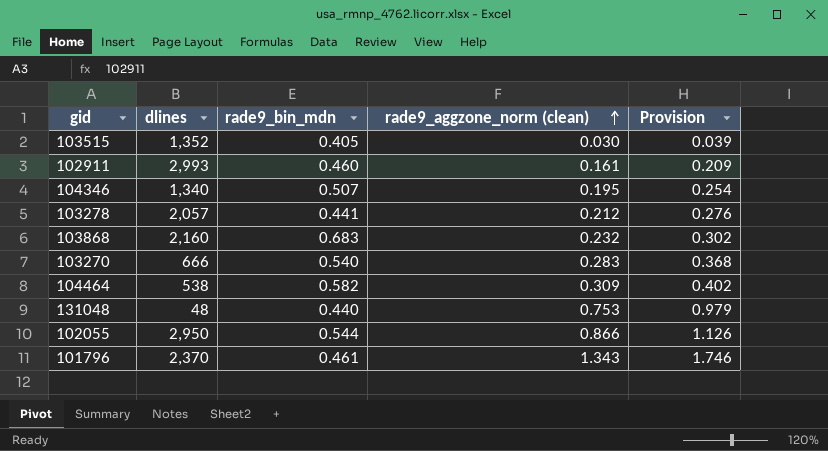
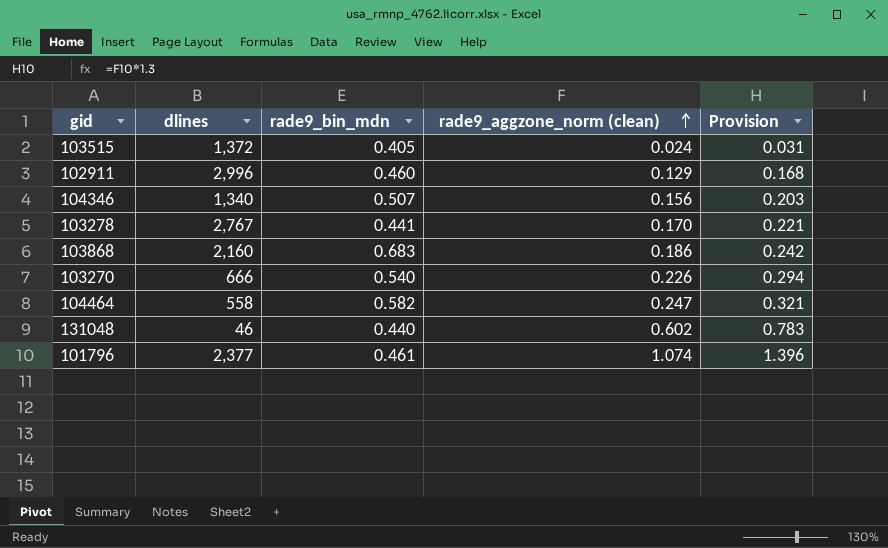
row 102055: 2,950 | 0.544 | 0.866 | 1.126 -> none
103515 | dlines: 1,352 -> 1,372
103515 | rade9_aggzone_norm (clean): 0.030 -> 0.024
103515 | Provision: 0.039 -> 0.031
102911 | dlines: 2,993 -> 2,996
102911 | rade9_aggzone_norm (clean): 0.161 -> 0.129
102911 | Provision: 0.209 -> 0.168
104346 | rade9_aggzone_norm (clean): 0.195 -> 0.156
104346 | Provision: 0.254 -> 0.203
103278 | dlines: 2,057 -> 2,767
103278 | rade9_aggzone_norm (clean): 0.212 -> 0.170
103278 | Provision: 0.276 -> 0.221
103868 | rade9_aggzone_norm (clean): 0.232 -> 0.186
103868 | Provision: 0.302 -> 0.242
103270 | rade9_aggzone_norm (clean): 0.283 -> 0.226
103270 | Provision: 0.368 -> 0.294
104464 | dlines: 538 -> 558
104464 | rade9_aggzone_norm (clean): 0.309 -> 0.247
104464 | Provision: 0.402 -> 0.321
131048 | dlines: 48 -> 46
131048 | rade9_aggzone_norm (clean): 0.753 -> 0.602
131048 | Provision: 0.979 -> 0.783
101796 | dlines: 2,370 -> 2,377
101796 | rade9_aggzone_norm (clean): 1.343 -> 1.074
101796 | Provision: 1.746 -> 1.396

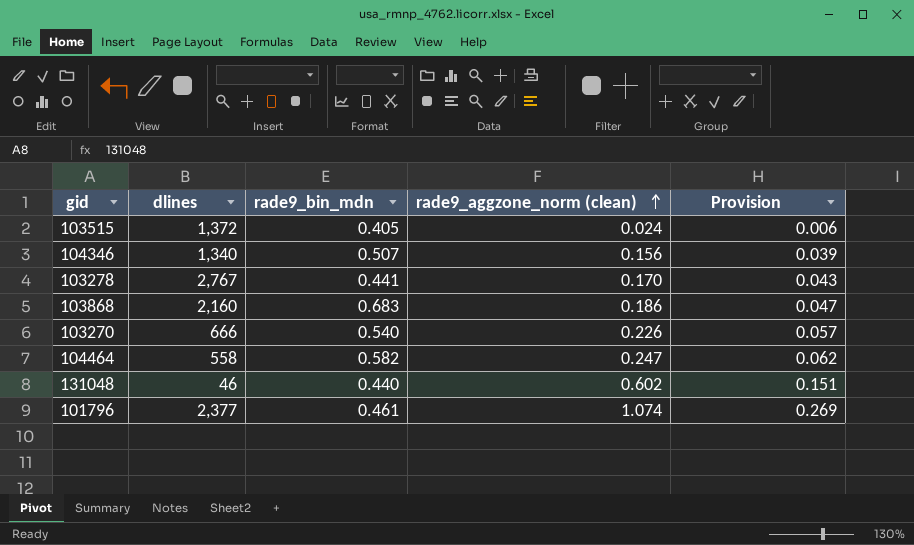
column Provision | formula: [rade9_aggzone_norm (clean)] * 1.3 -> [rade9_aggzone_norm (clean)] * 0.25
row 102911: 2,996 | 0.460 | 0.129 | 0.168 -> none

